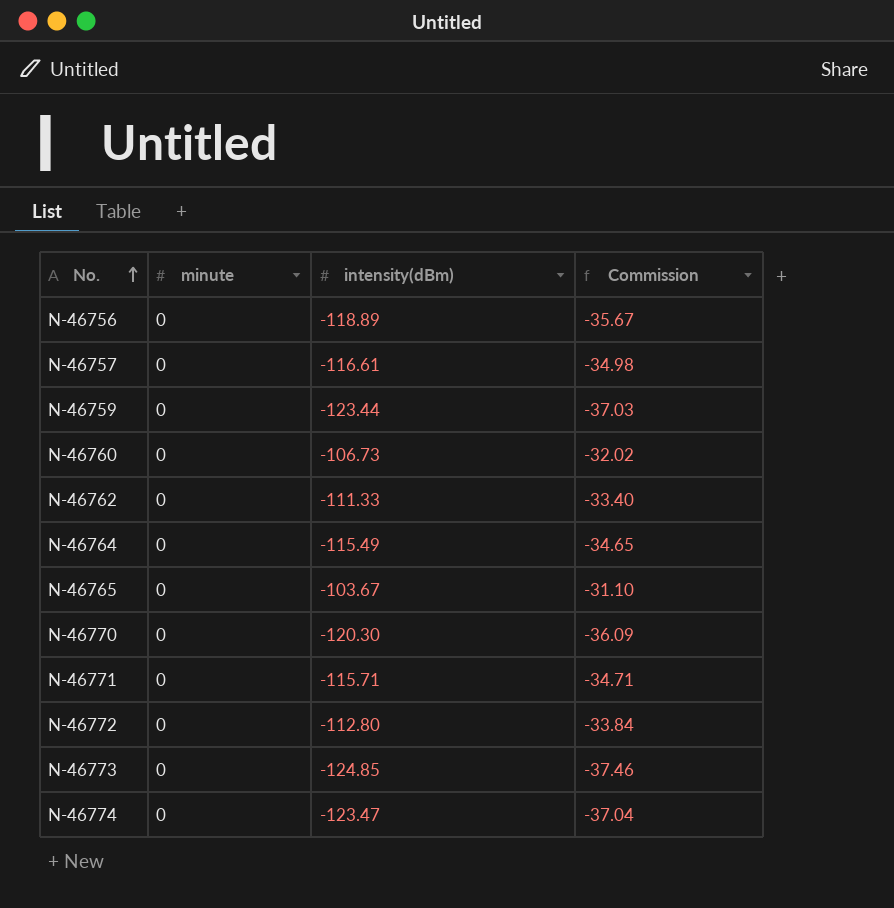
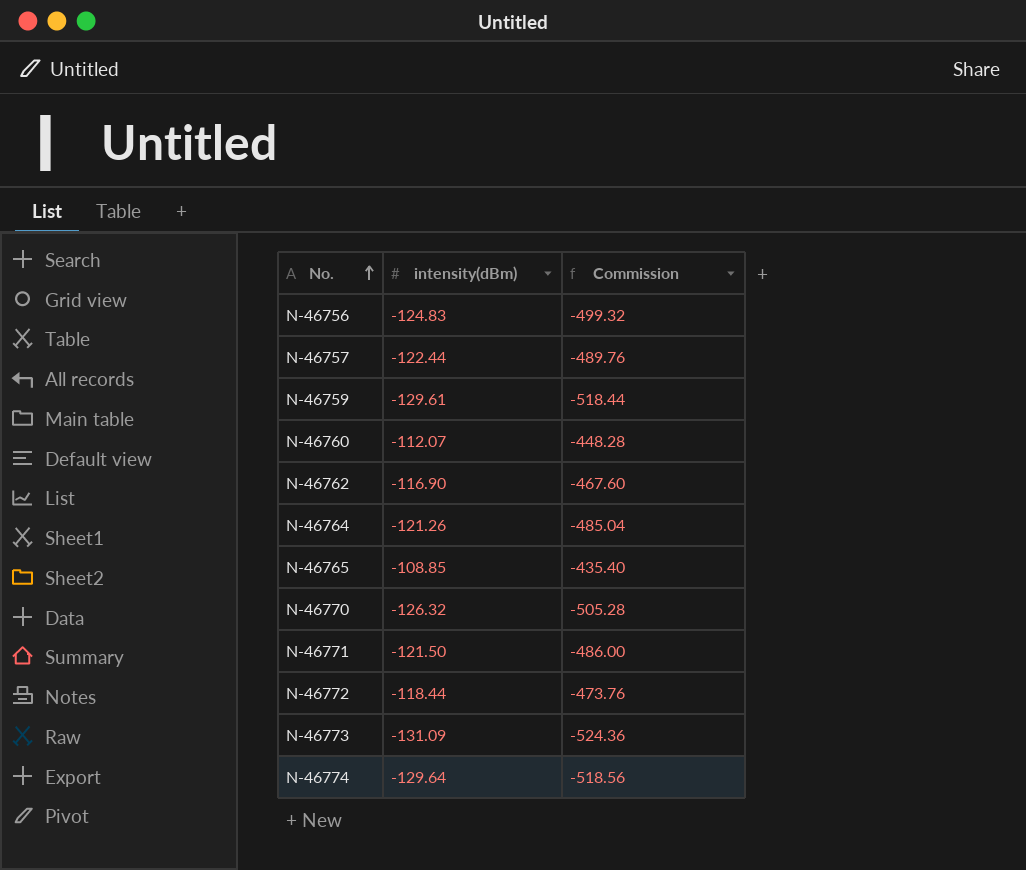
column minute | position: 2 -> none
column Commission | formula: [intensity(dBm)] * 0.3 -> [intensity(dBm)] * 4
N-46756 | intensity(dBm): -118.89 -> -124.83
N-46757 | intensity(dBm): -116.61 -> -122.44
N-46759 | intensity(dBm): -123.44 -> -129.61
N-46760 | intensity(dBm): -106.73 -> -112.07
N-46762 | intensity(dBm): -111.33 -> -116.90
N-46764 | intensity(dBm): -115.49 -> -121.26
N-46765 | intensity(dBm): -103.67 -> -108.85
N-46770 | intensity(dBm): -120.30 -> -126.32
N-46771 | intensity(dBm): -115.71 -> -121.50
N-46772 | intensity(dBm): -112.80 -> -118.44
N-46773 | intensity(dBm): -124.85 -> -131.09
N-46774 | intensity(dBm): -123.47 -> -129.64

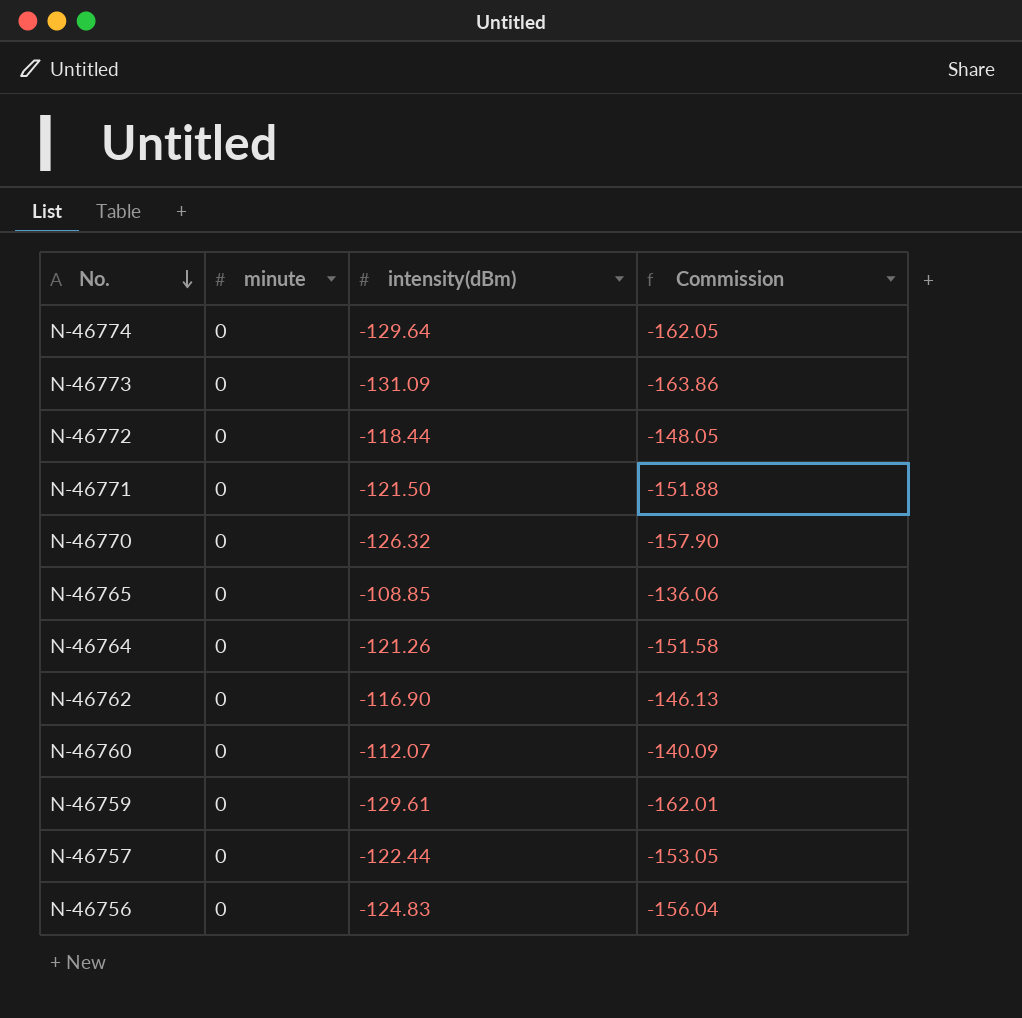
row order: No. ascending -> No. descending
column minute | position: none -> 2
column Commission | formula: [intensity(dBm)] * 4 -> [intensity(dBm)] * 1.25

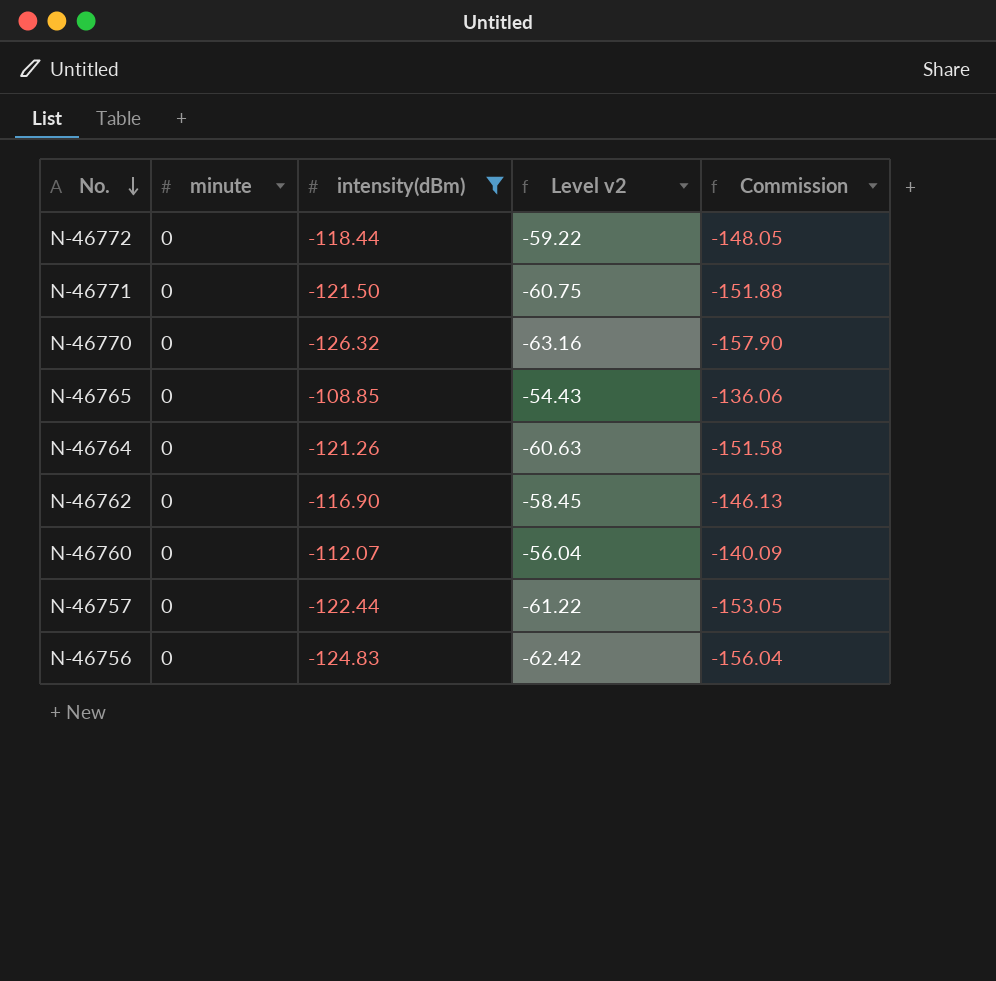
filter: none -> intensity(dBm) >= -126.32
column Level v2 | formula: none -> [intensity(dBm)] * 0.5

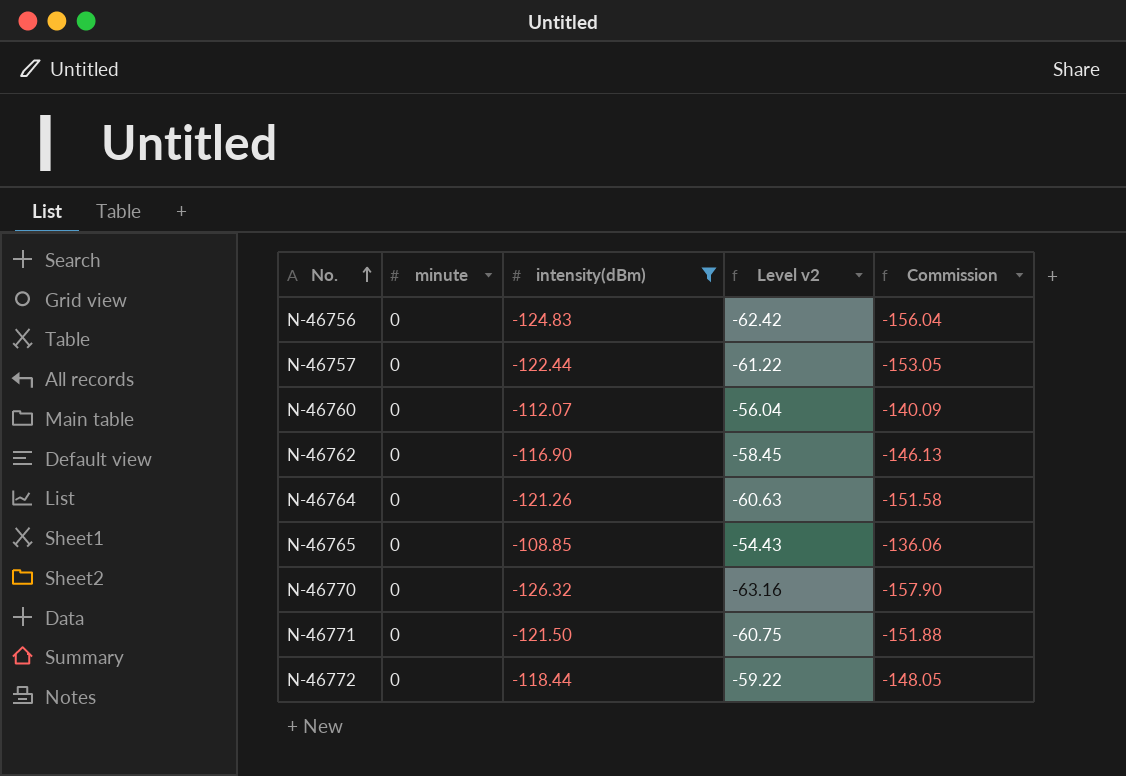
row order: No. descending -> No. ascending

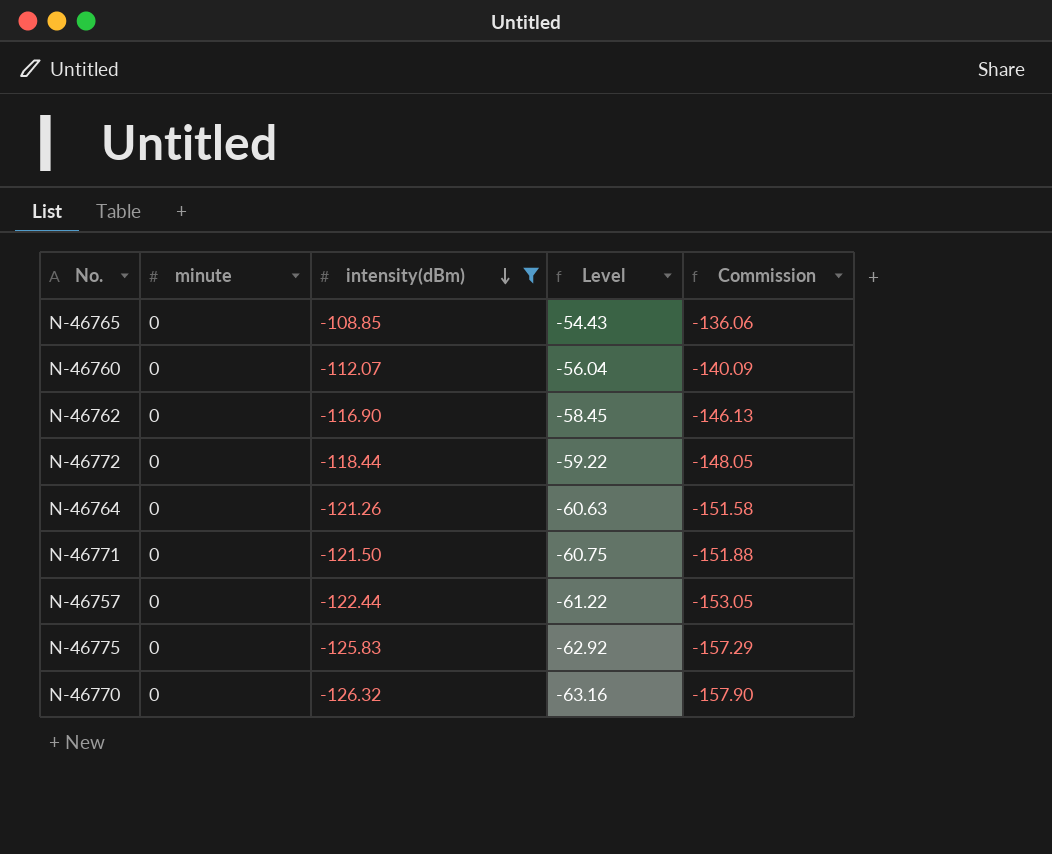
row order: No. ascending -> intensity(dBm) descending
column name: Level v2 -> Level
row N-46756: 0 | -124.83 | -62.42 | -156.04 -> none
row N-46775: none -> 0 | -125.83 | -62.92 | -157.29

